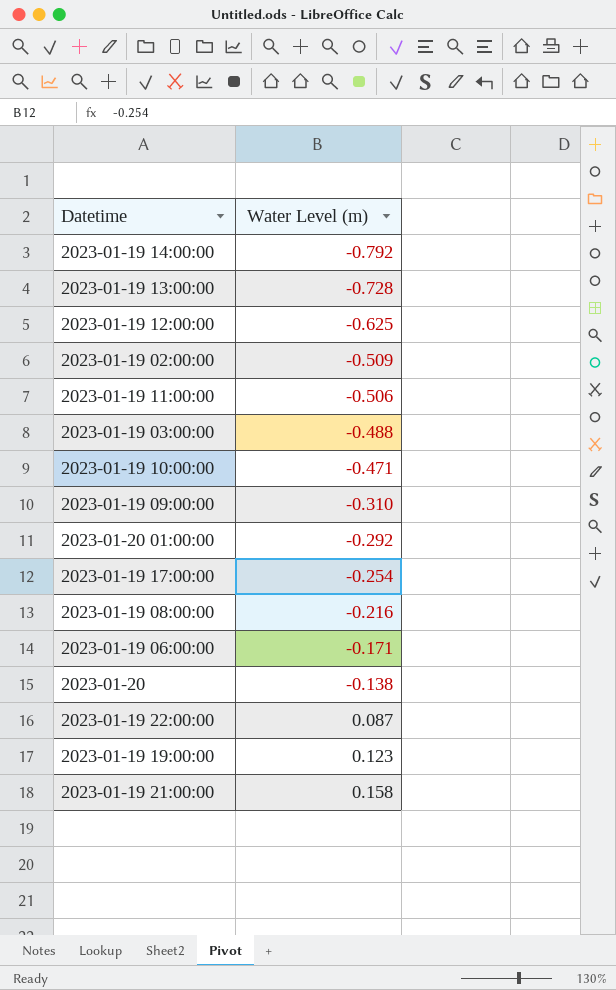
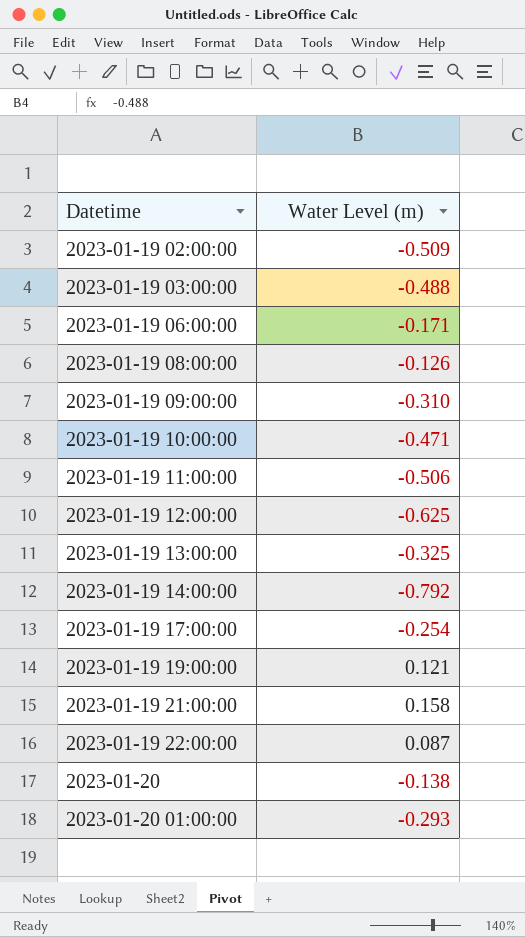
row order: Water Level (m) ascending -> Datetime ascending
2023-01-19 08:00:00 | Water Level (m): -0.216 -> -0.126
2023-01-19 13:00:00 | Water Level (m): -0.728 -> -0.325
2023-01-19 19:00:00 | Water Level (m): 0.123 -> 0.121
2023-01-20 01:00:00 | Water Level (m): -0.292 -> -0.293

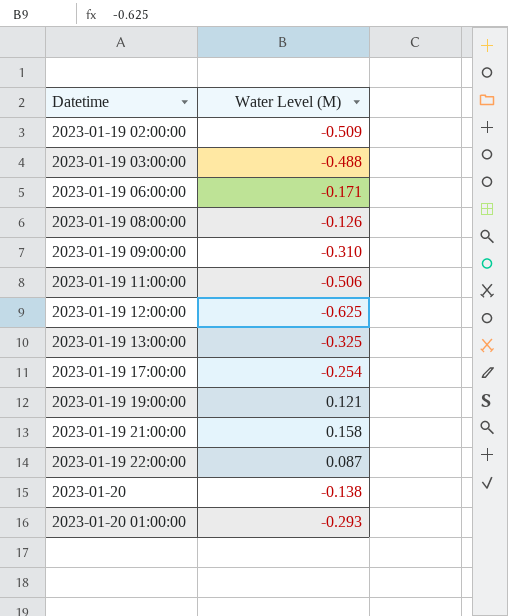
column name: Water Level (m) -> Water Level (M)
row 2023-01-19 10:00:00: -0.471 -> none
row 2023-01-19 14:00:00: -0.792 -> none

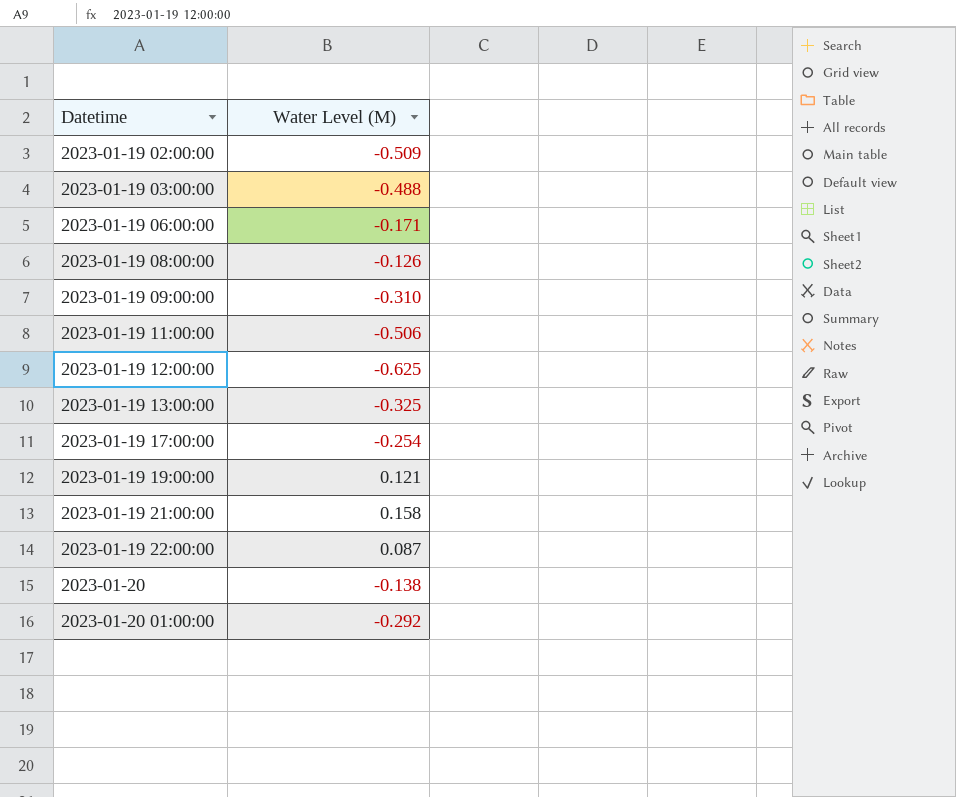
2023-01-20 01:00:00 | Water Level (M): -0.293 -> -0.292

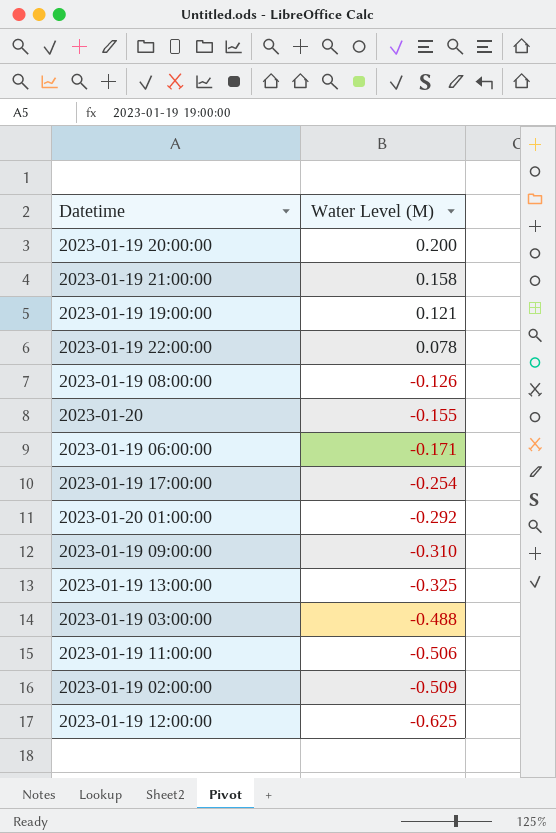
row order: Datetime ascending -> Water Level (M) descending
row 2023-01-19 20:00:00: none -> 0.200
2023-01-19 22:00:00 | Water Level (M): 0.087 -> 0.078
2023-01-20 | Water Level (M): -0.138 -> -0.155

